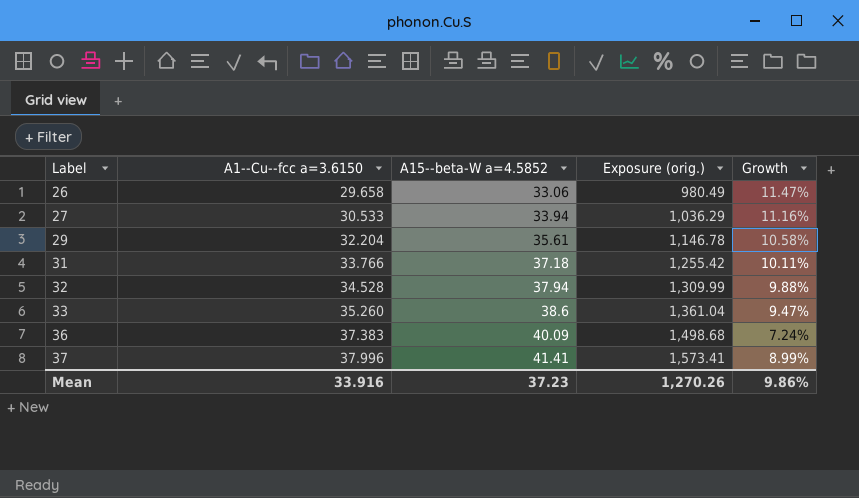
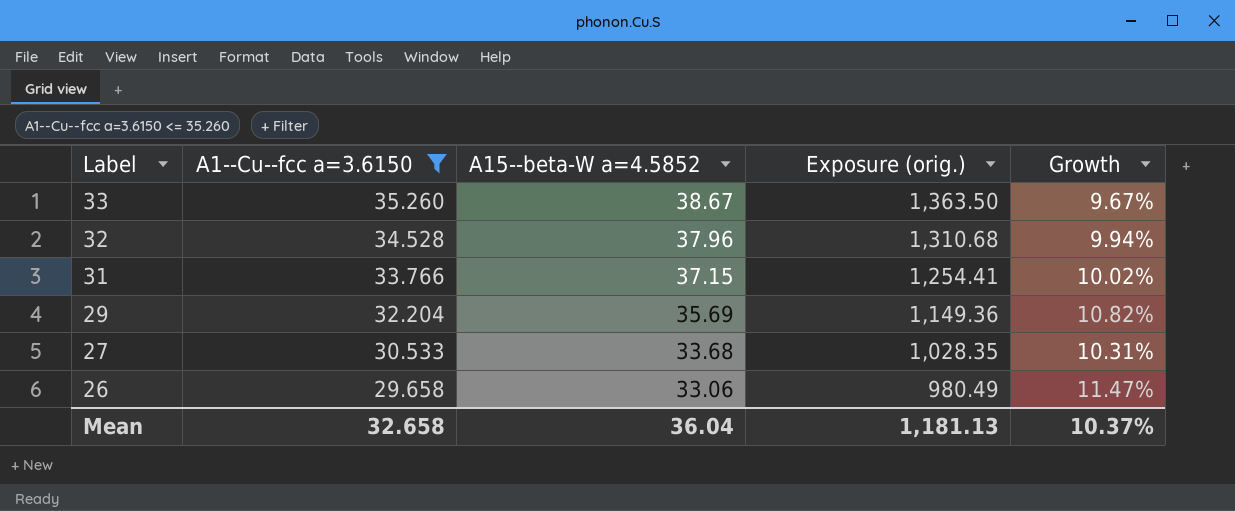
filter: none -> A1--Cu--fcc a=3.6150 <= 35.260
row order: Label ascending -> Label descending
33 | A15--beta-W a=4.5852: 38.6 -> 38.67
33 | Exposure (orig.): 1,361.04 -> 1,363.50
33 | Growth: 9.47% -> 9.67%
32 | A15--beta-W a=4.5852: 37.94 -> 37.96
32 | Exposure (orig.): 1,309.99 -> 1,310.68
32 | Growth: 9.88% -> 9.94%
31 | A15--beta-W a=4.5852: 37.18 -> 37.15
31 | Exposure (orig.): 1,255.42 -> 1,254.41
31 | Growth: 10.11% -> 10.02%
29 | A15--beta-W a=4.5852: 35.61 -> 35.69
29 | Exposure (orig.): 1,146.78 -> 1,149.36
29 | Growth: 10.58% -> 10.82%
27 | A15--beta-W a=4.5852: 33.94 -> 33.68
27 | Exposure (orig.): 1,036.29 -> 1,028.35
27 | Growth: 11.16% -> 10.31%
Mean | A1--Cu--fcc a=3.6150: 33.916 -> 32.658
Mean | A15--beta-W a=4.5852: 37.23 -> 36.04
Mean | Exposure (orig.): 1,270.26 -> 1,181.13
Mean | Growth: 9.86% -> 10.37%

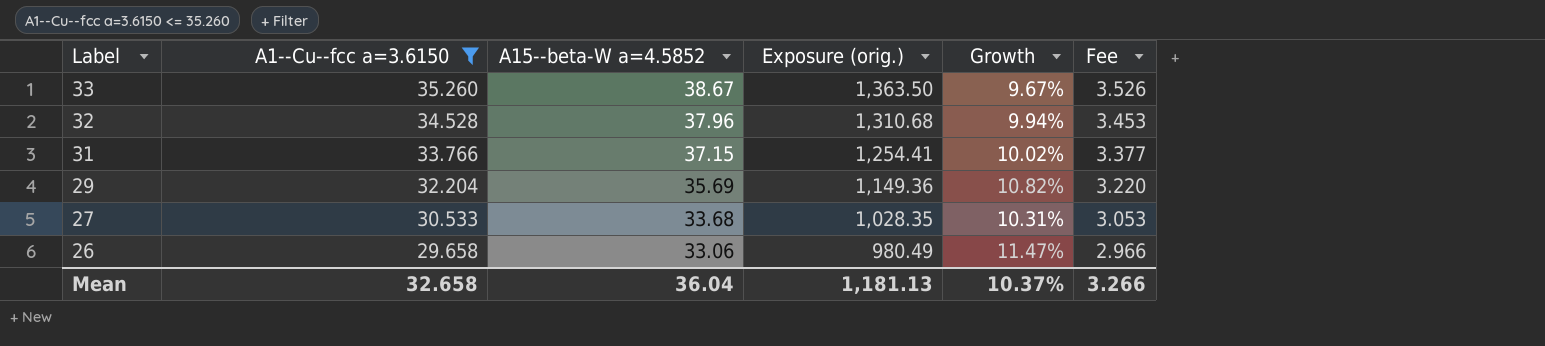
column Fee | formula: none -> [A1--Cu--fcc a=3.6150] * 0.1

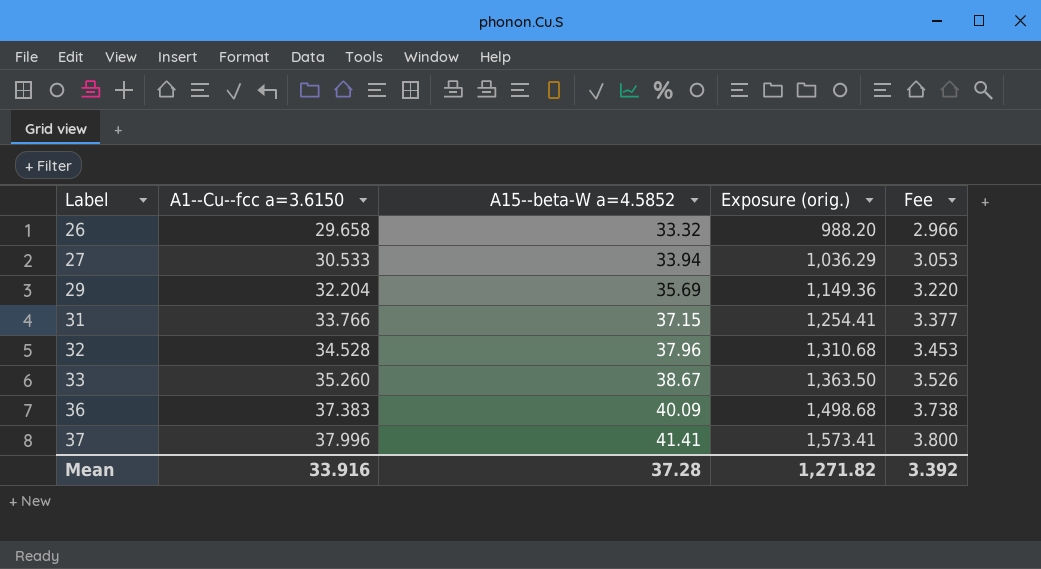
filter: A1--Cu--fcc a=3.6150 <= 35.260 -> none
row order: Label descending -> Label ascending
column Growth | formula: ([A15--beta-W a=4.5852] - [A1--Cu--fcc a=3.6150]) / [A1--Cu--fcc a=3.6150] -> none
26 | A15--beta-W a=4.5852: 33.06 -> 33.32
26 | Exposure (orig.): 980.49 -> 988.20
27 | A15--beta-W a=4.5852: 33.68 -> 33.94
27 | Exposure (orig.): 1,028.35 -> 1,036.29
Mean | A1--Cu--fcc a=3.6150: 32.658 -> 33.916
Mean | A15--beta-W a=4.5852: 36.04 -> 37.28
Mean | Exposure (orig.): 1,181.13 -> 1,271.82
Mean | Fee: 3.266 -> 3.392

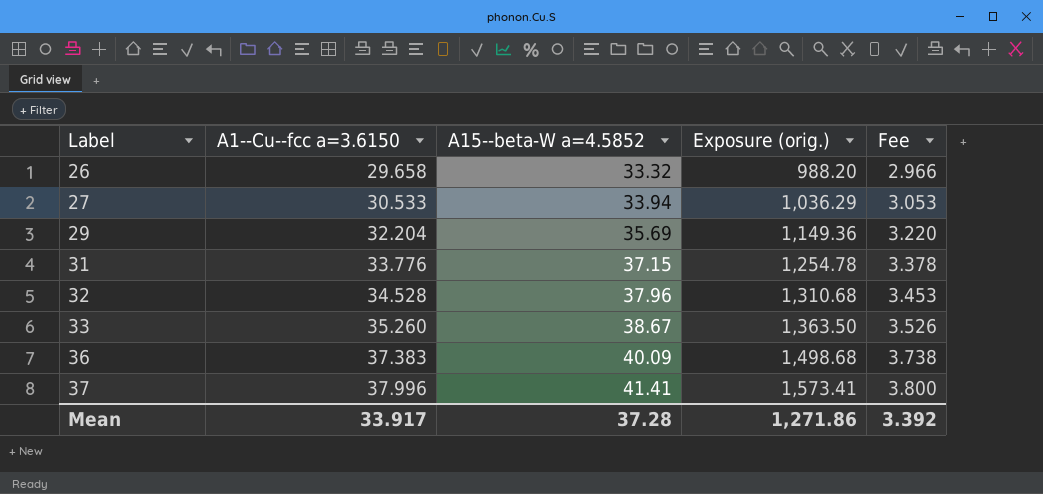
31 | A1--Cu--fcc a=3.6150: 33.766 -> 33.776
31 | Exposure (orig.): 1,254.41 -> 1,254.78
31 | Fee: 3.377 -> 3.378
Mean | A1--Cu--fcc a=3.6150: 33.916 -> 33.917
Mean | Exposure (orig.): 1,271.82 -> 1,271.86

